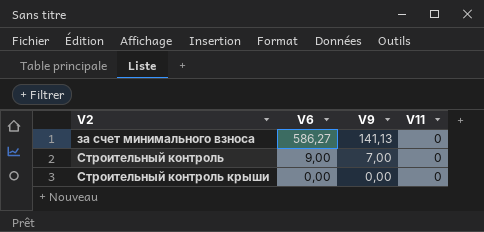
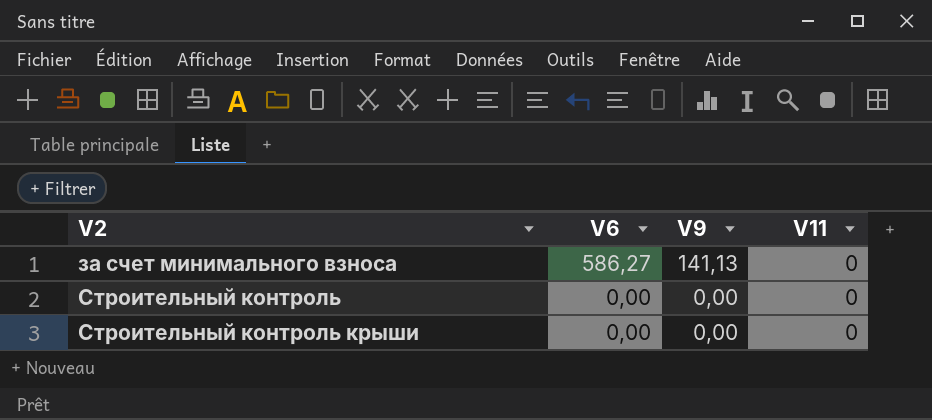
Строительный контроль | V6: 9,00 -> 0,00
Строительный контроль | V9: 7,00 -> 0,00

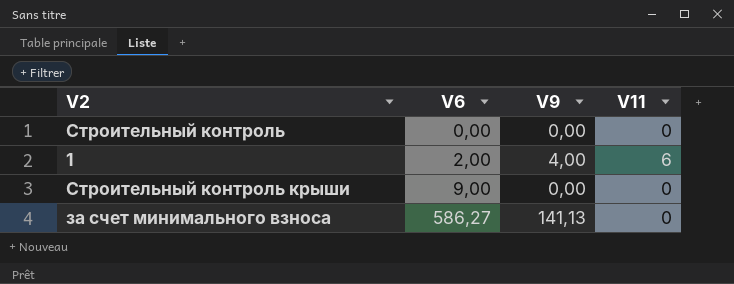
row order: V2 ascending -> V6 ascending
row 1: none -> 2,00 | 4,00 | 6
Строительный контроль крыши | V6: 0,00 -> 9,00

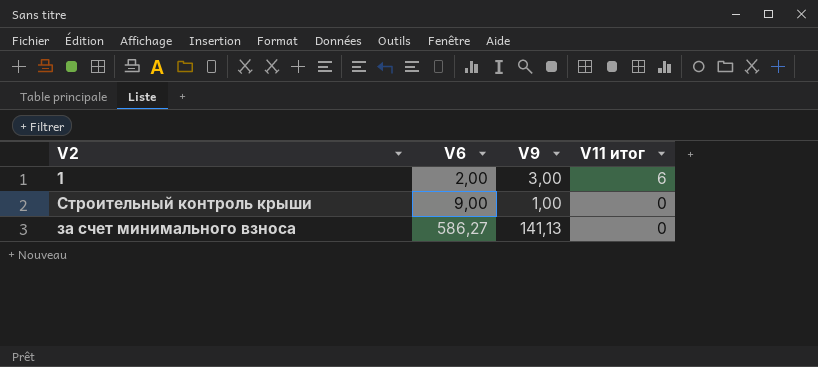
column name: V11 -> V11 итог
row Строительный контроль: 0,00 | 0,00 | 0 -> none
1 | V9: 4,00 -> 3,00
Строительный контроль крыши | V9: 0,00 -> 1,00

